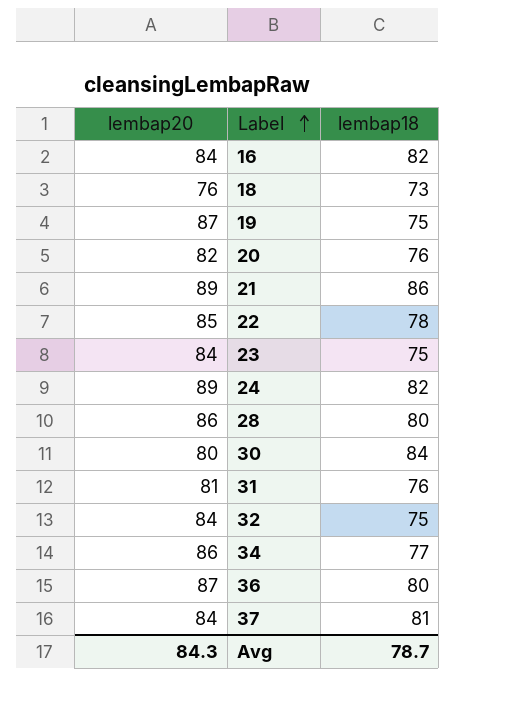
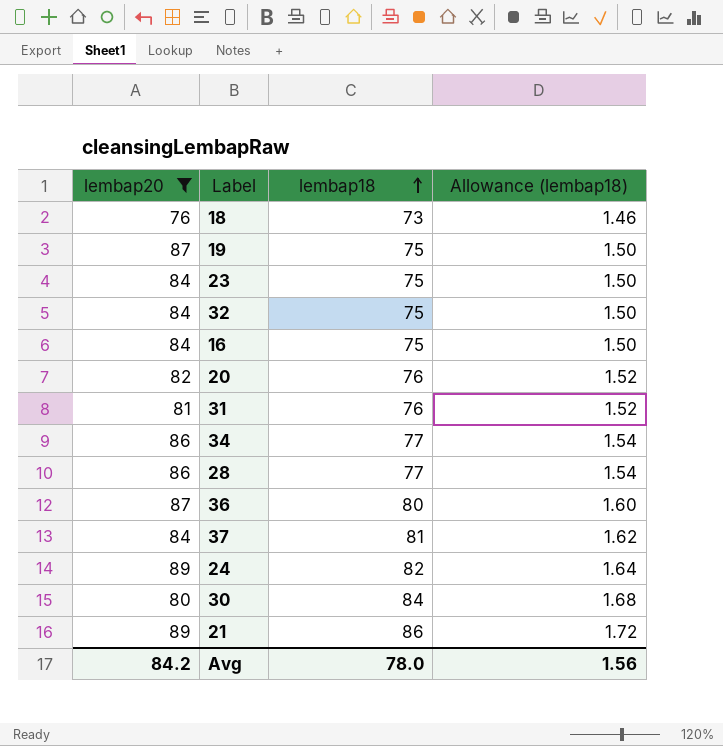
filter: none -> lembap20 != 85
row order: Label ascending -> lembap18 ascending
column Allowance (lembap18) | formula: none -> [lembap18] * 0.02
16 | lembap18: 82 -> 75
28 | lembap18: 80 -> 77
Avg | lembap20: 84.3 -> 84.2
Avg | lembap18: 78.7 -> 78.0

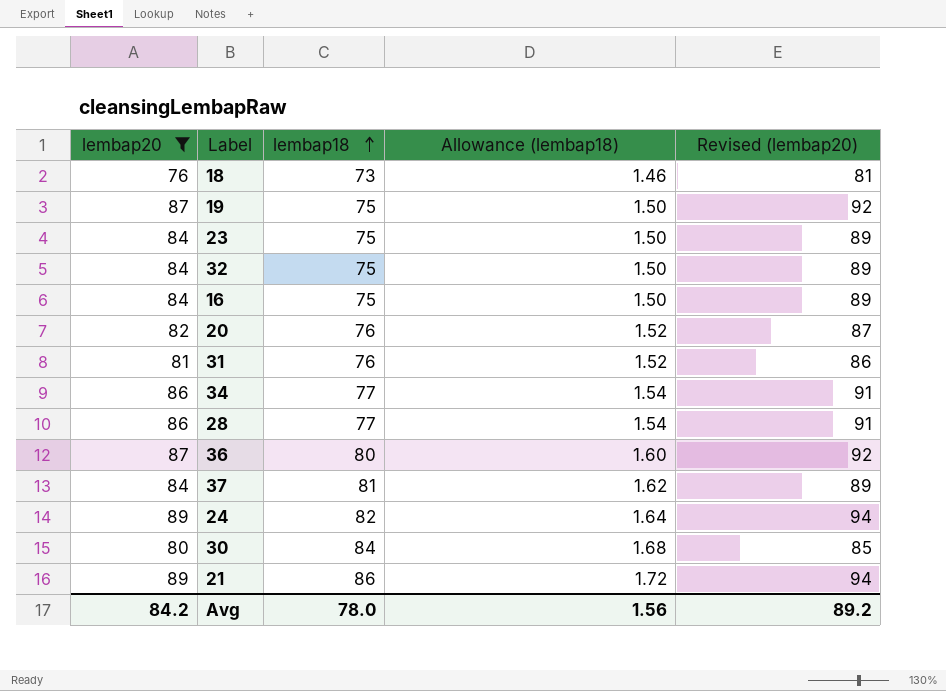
column Revised (lembap20) | formula: none -> [lembap20] + 5

